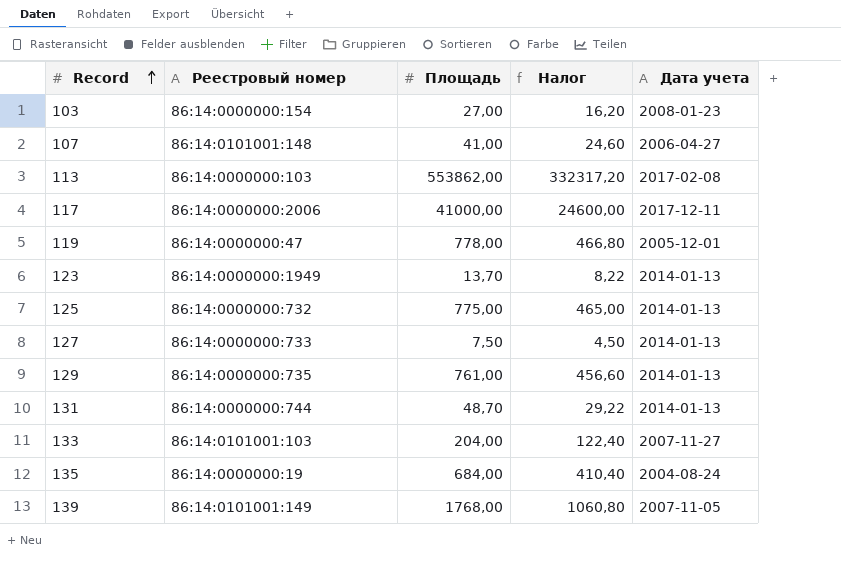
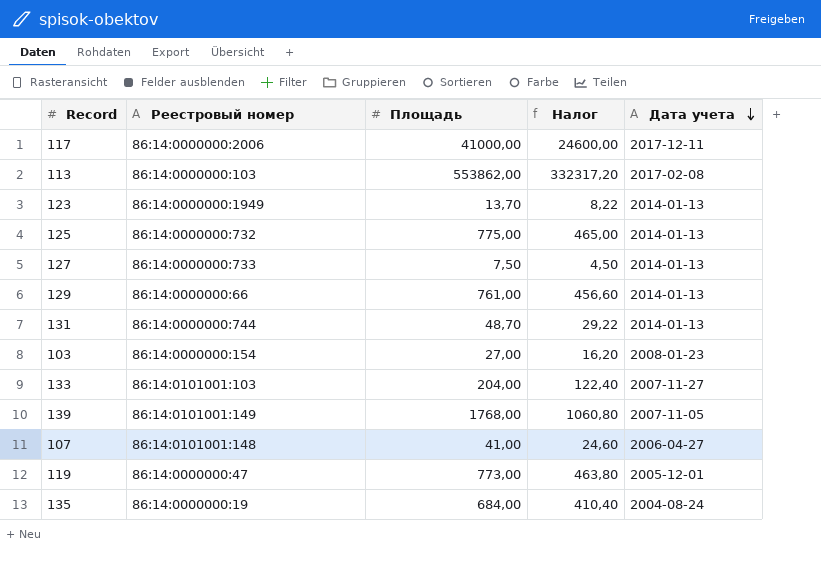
row order: Record ascending -> Дата учета descending
129 | Реестровый номер: 86:14:0000000:735 -> 86:14:0000000:66
119 | Площадь: 778,00 -> 773,00
119 | Налог: 466,80 -> 463,80

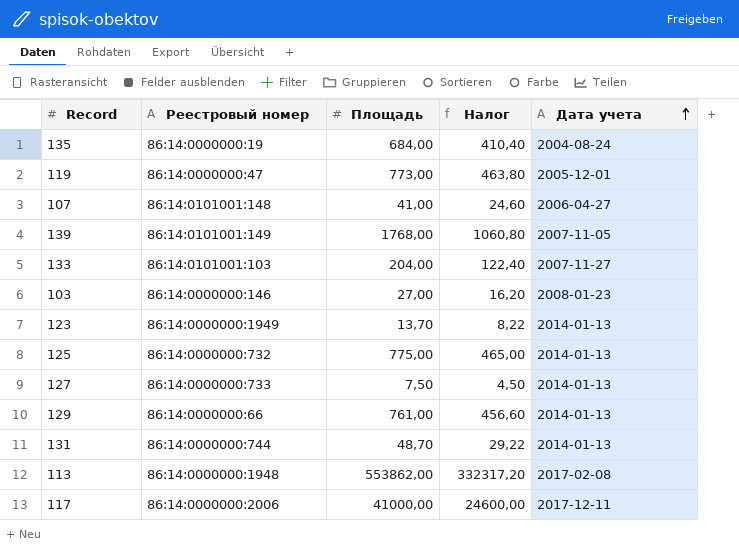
row order: Дата учета descending -> Дата учета ascending
103 | Реестровый номер: 86:14:0000000:154 -> 86:14:0000000:146
113 | Реестровый номер: 86:14:0000000:103 -> 86:14:0000000:1948

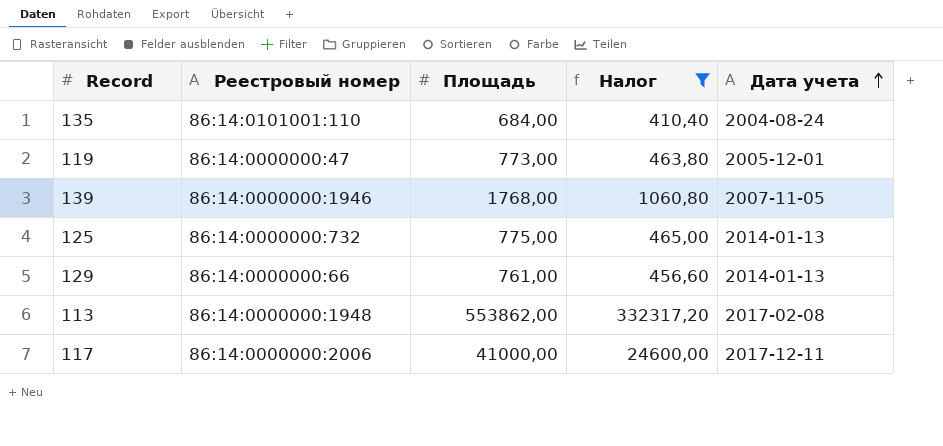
filter: none -> Налог >= 410,40
135 | Реестровый номер: 86:14:0000000:19 -> 86:14:0101001:110
139 | Реестровый номер: 86:14:0101001:149 -> 86:14:0000000:1946

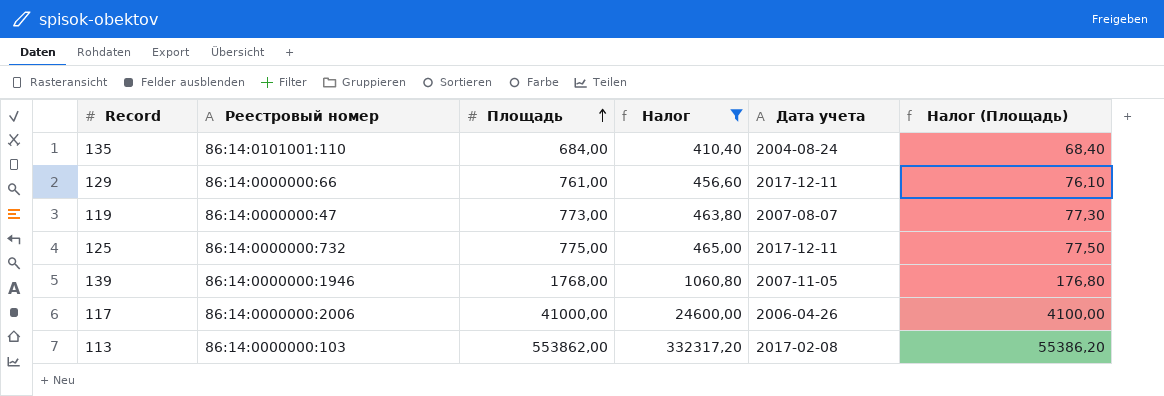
row order: Дата учета ascending -> Площадь ascending
column Налог (Площадь) | formula: none -> [Площадь] * 0,1
129 | Дата учета: 2014-01-13 -> 2017-12-11
119 | Дата учета: 2005-12-01 -> 2007-08-07
125 | Дата учета: 2014-01-13 -> 2017-12-11
117 | Дата учета: 2017-12-11 -> 2006-04-26
113 | Реестровый номер: 86:14:0000000:1948 -> 86:14:0000000:103

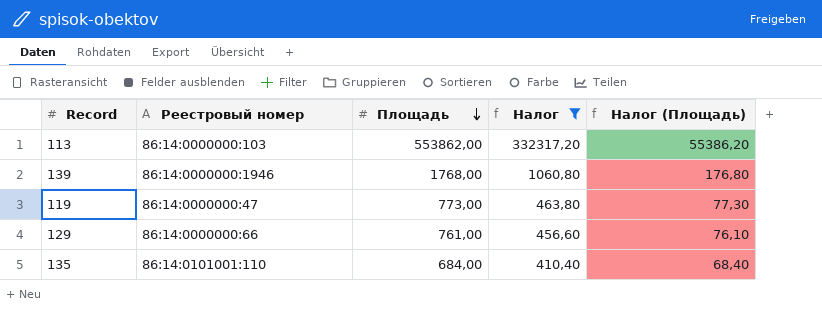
row order: Площадь ascending -> Площадь descending
column Дата учета | position: 5 -> none
row 125: 86:14:0000000:732 | 775,00 | 465,00 | 2017-12-11 | 77,50 -> none
row 117: 86:14:0000000:2006 | 41000,00 | 24600,00 | 2006-04-26 | 4100,00 -> none

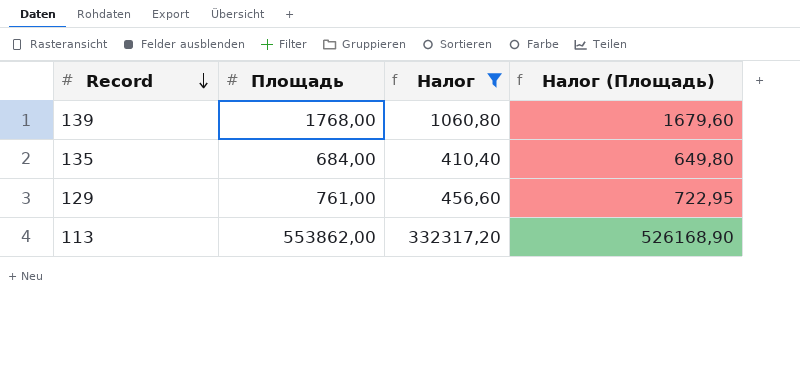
row order: Площадь descending -> Record descending
column Реестровый номер | position: 2 -> none
column Налог (Площадь) | formula: [Площадь] * 0,1 -> [Площадь] * 0,95
row 119: 86:14:0000000:47 | 773,00 | 463,80 | 77,30 -> none

